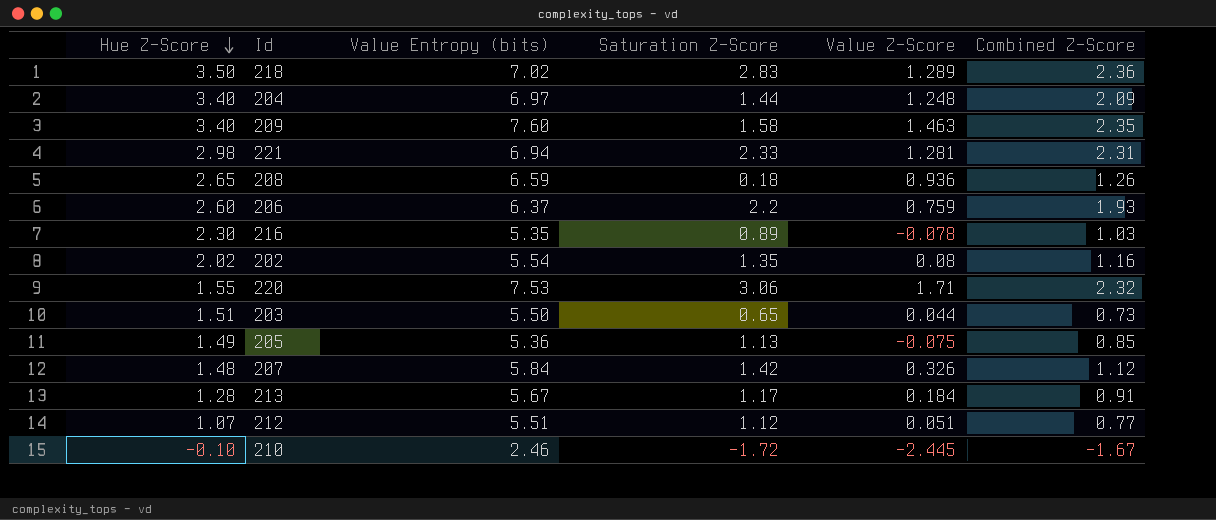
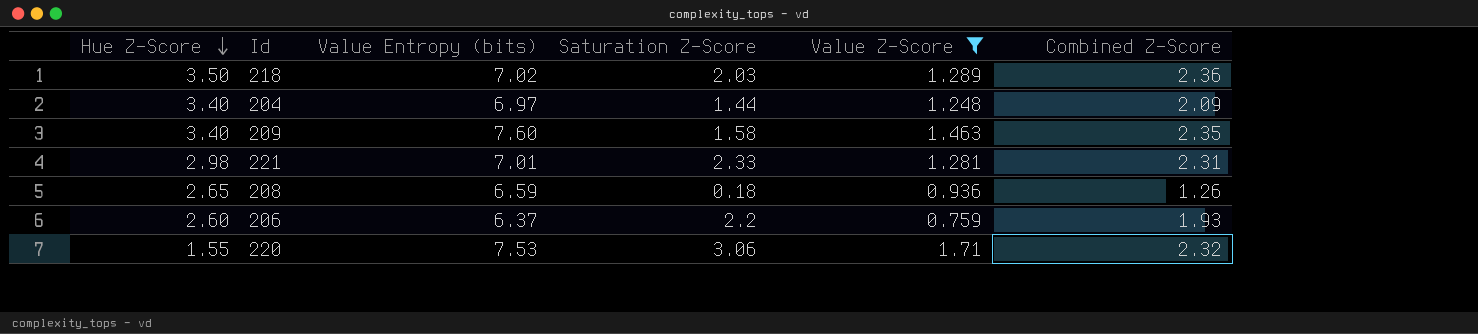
filter: none -> Value Z-Score >= 0.759
218 | Saturation Z-Score: 2.83 -> 2.03
221 | Value Entropy (bits): 6.94 -> 7.01

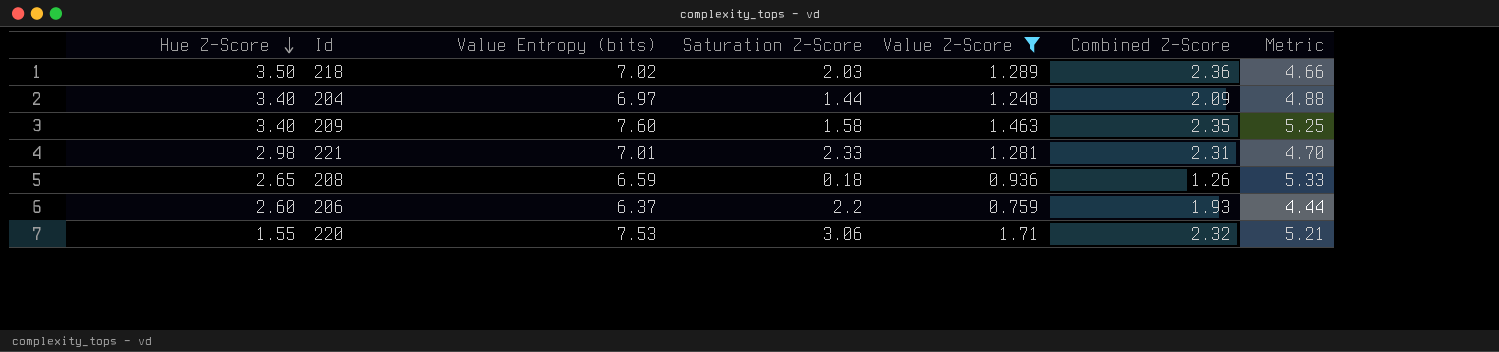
column Metric | formula: none -> [Value Entropy (bits)] - [Combined Z-Score]

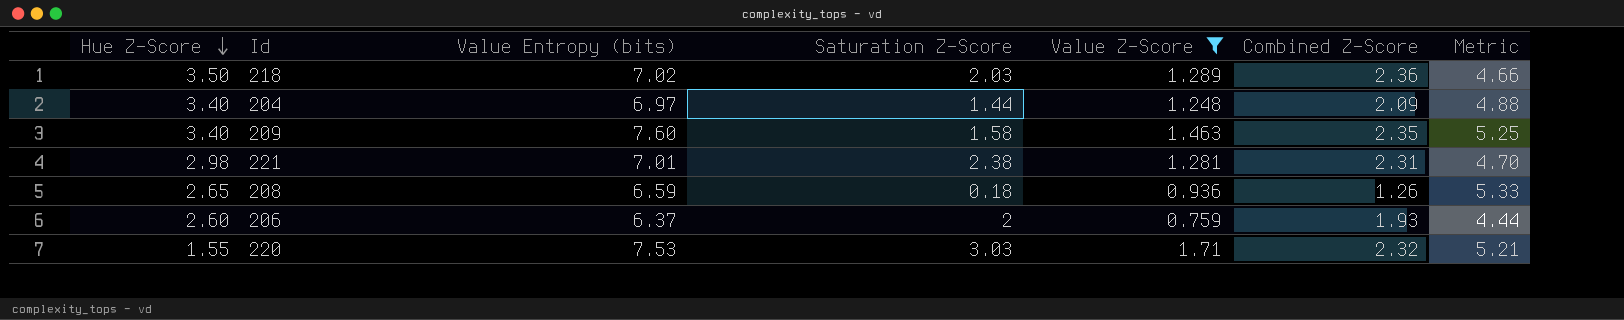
221 | Saturation Z-Score: 2.33 -> 2.38
206 | Saturation Z-Score: 2.2 -> 2
220 | Saturation Z-Score: 3.06 -> 3.03

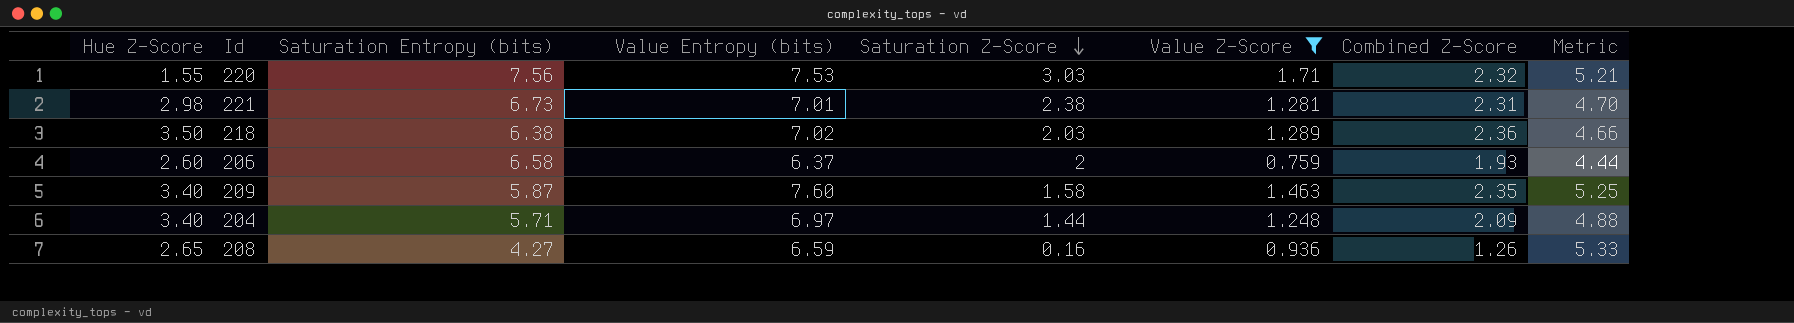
row order: Hue Z-Score descending -> Saturation Z-Score descending
column Saturation Entropy (bits) | position: none -> 3
208 | Saturation Z-Score: 0.18 -> 0.16

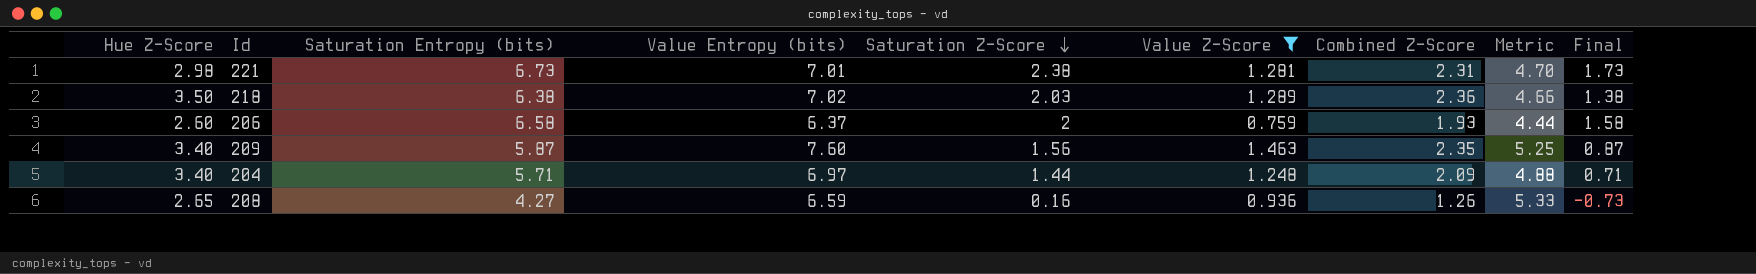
column Final | formula: none -> [Saturation Entropy (bits)] - 5
row 220: 1.55 | 7.56 | 7.53 | 3.03 | 1.71 | 2.32 | 5.21 -> none
209 | Saturation Z-Score: 1.58 -> 1.56

